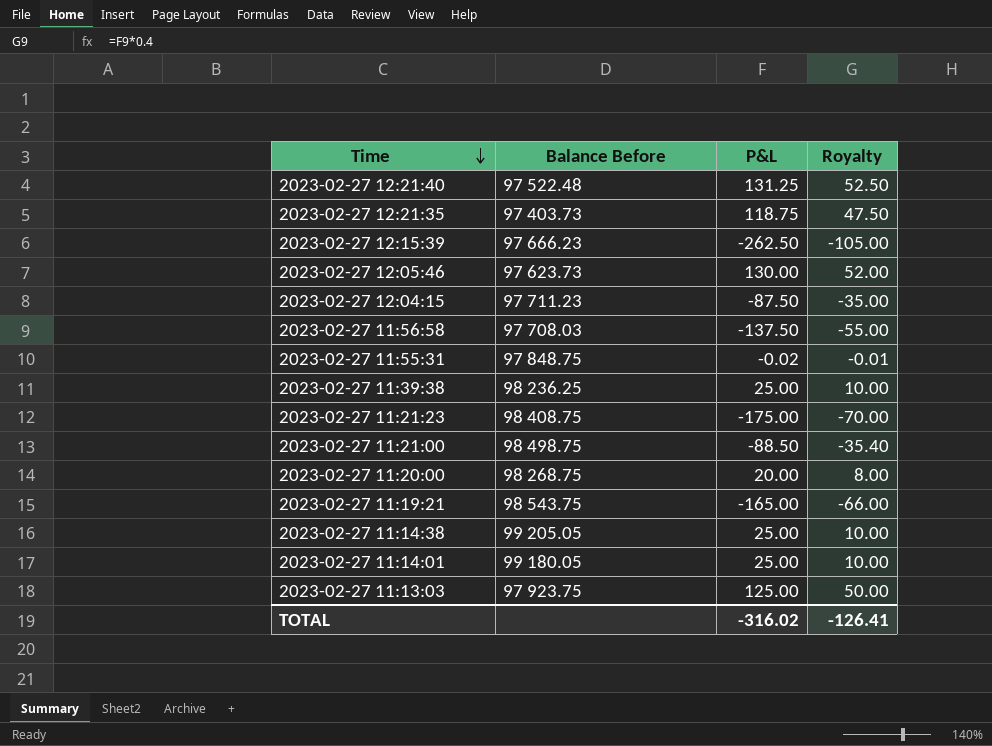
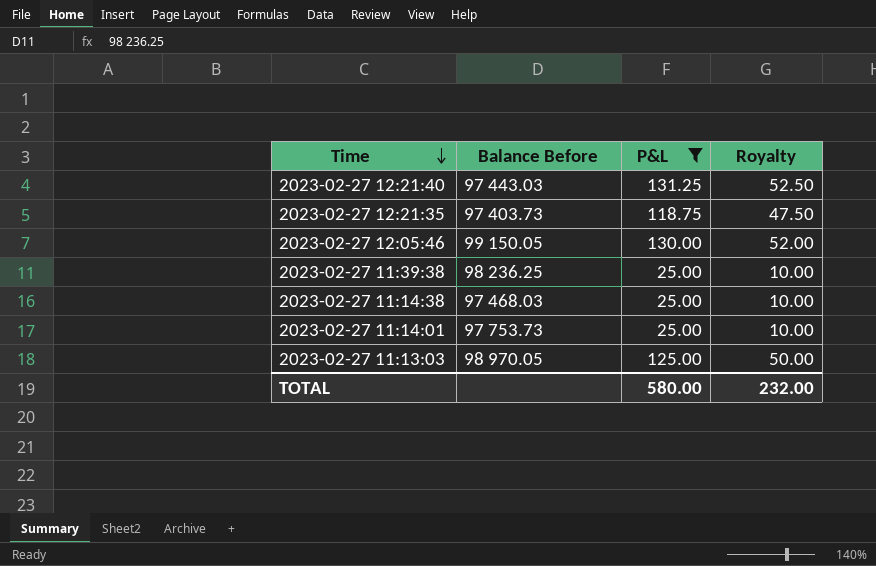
filter: none -> P&L >= 25.00
2023-02-27 12:21:40 | Balance Before: 97 522.48 -> 97 443.03
2023-02-27 12:05:46 | Balance Before: 97 623.73 -> 99 150.05
2023-02-27 11:14:38 | Balance Before: 99 205.05 -> 97 468.03
2023-02-27 11:14:01 | Balance Before: 99 180.05 -> 97 753.73
2023-02-27 11:13:03 | Balance Before: 97 923.75 -> 98 970.05
TOTAL | P&L: -316.02 -> 580.00
TOTAL | Royalty: -126.41 -> 232.00

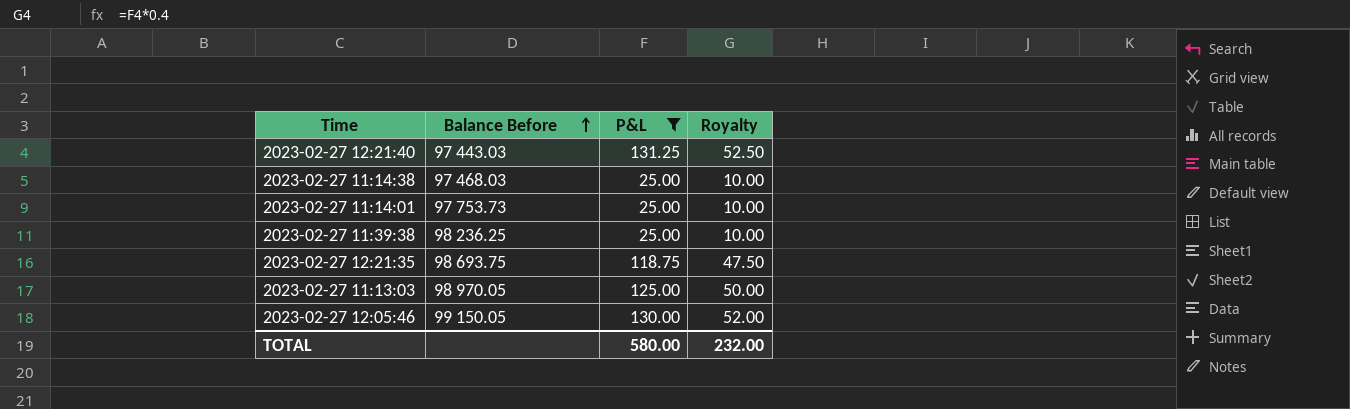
row order: Time descending -> Balance Before ascending
2023-02-27 12:21:35 | Balance Before: 97 403.73 -> 98 693.75

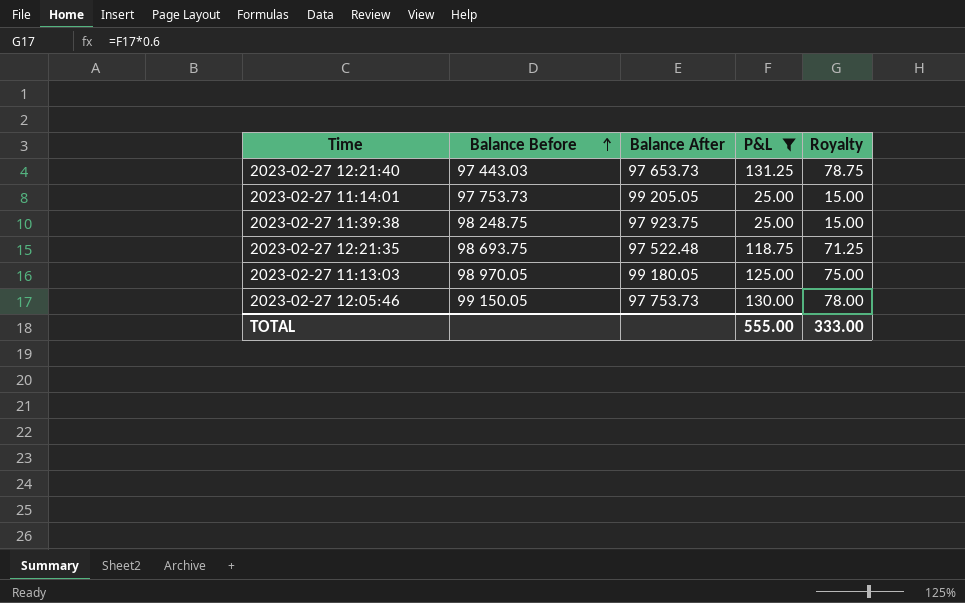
column Balance After | position: none -> 3
column Royalty | formula: [P&L] * 0.4 -> [P&L] * 0.6
row 2023-02-27 11:14:38: 97 468.03 | 25.00 | 10.00 -> none
2023-02-27 11:39:38 | Balance Before: 98 236.25 -> 98 248.75
TOTAL | P&L: 580.00 -> 555.00
TOTAL | Royalty: 232.00 -> 333.00

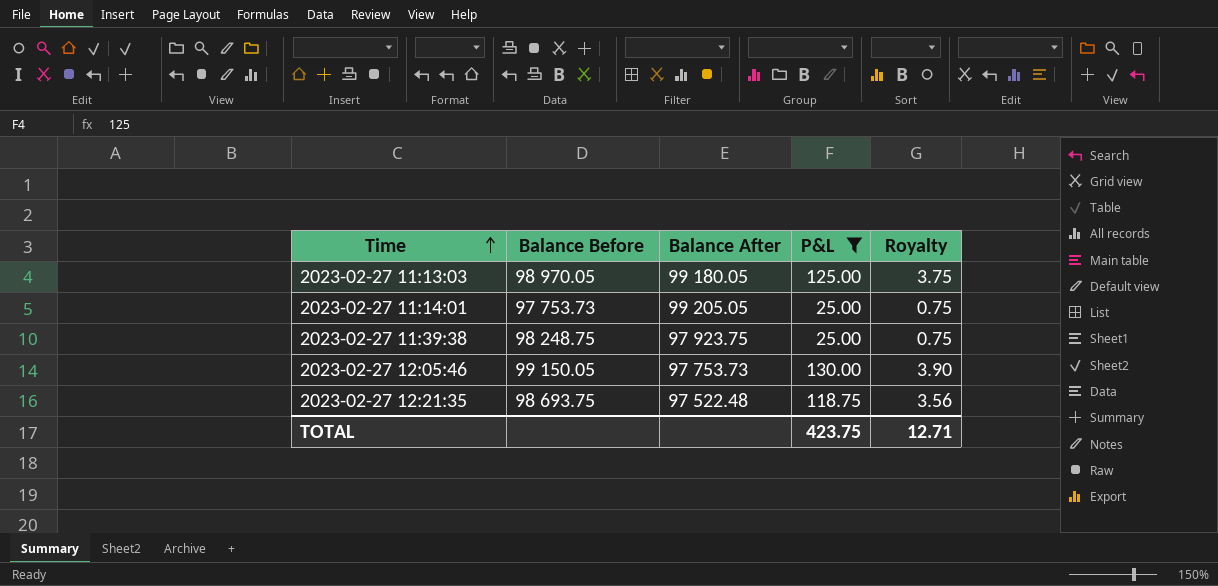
row order: Balance Before ascending -> Time ascending
column Royalty | formula: [P&L] * 0.6 -> [P&L] * 0.03
row 2023-02-27 12:21:40: 97 443.03 | 97 653.73 | 131.25 | 78.75 -> none
TOTAL | P&L: 555.00 -> 423.75
TOTAL | Royalty: 333.00 -> 12.71

